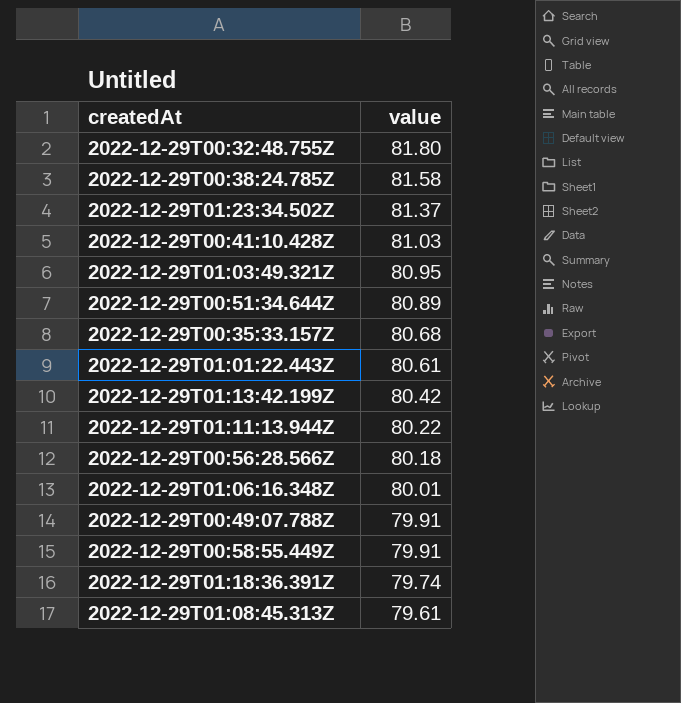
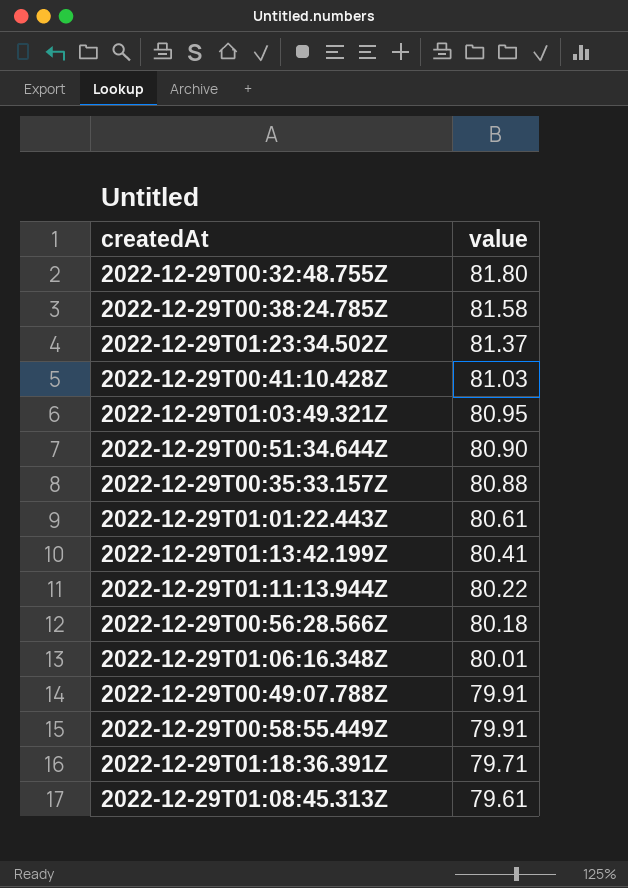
2022-12-29T00:51:34.644Z | value: 80.89 -> 80.90
2022-12-29T00:35:33.157Z | value: 80.68 -> 80.88
2022-12-29T01:13:42.199Z | value: 80.42 -> 80.41
2022-12-29T01:18:36.391Z | value: 79.74 -> 79.71

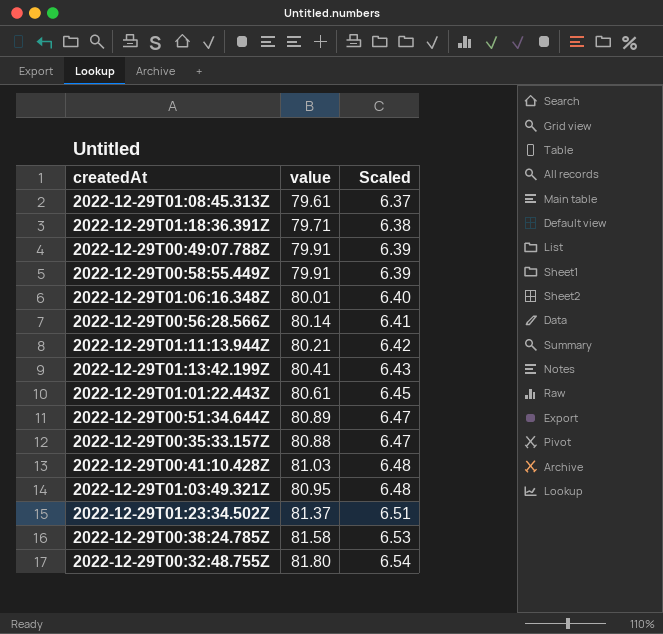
row order: value descending -> Scaled ascending
column Scaled | formula: none -> [value] * 0.08
2022-12-29T00:56:28.566Z | value: 80.18 -> 80.14
2022-12-29T01:11:13.944Z | value: 80.22 -> 80.21
2022-12-29T00:51:34.644Z | value: 80.90 -> 80.89

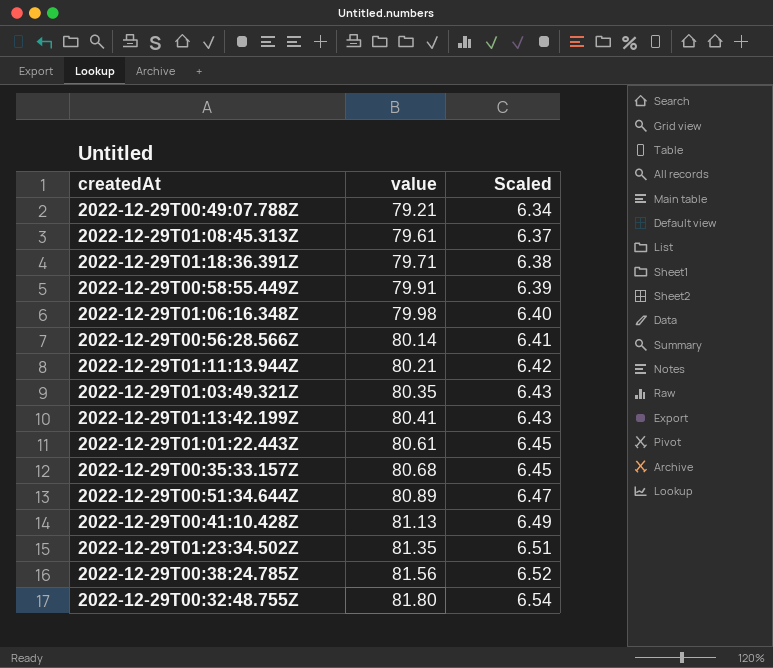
row order: Scaled ascending -> value ascending
2022-12-29T00:49:07.788Z | value: 79.91 -> 79.21
2022-12-29T00:49:07.788Z | Scaled: 6.39 -> 6.34
2022-12-29T01:06:16.348Z | value: 80.01 -> 79.98
2022-12-29T01:03:49.321Z | value: 80.95 -> 80.35
2022-12-29T01:03:49.321Z | Scaled: 6.48 -> 6.43
2022-12-29T00:35:33.157Z | value: 80.88 -> 80.68
2022-12-29T00:35:33.157Z | Scaled: 6.47 -> 6.45
2022-12-29T00:41:10.428Z | value: 81.03 -> 81.13
2022-12-29T00:41:10.428Z | Scaled: 6.48 -> 6.49
2022-12-29T01:23:34.502Z | value: 81.37 -> 81.35
2022-12-29T00:38:24.785Z | value: 81.58 -> 81.56
2022-12-29T00:38:24.785Z | Scaled: 6.53 -> 6.52

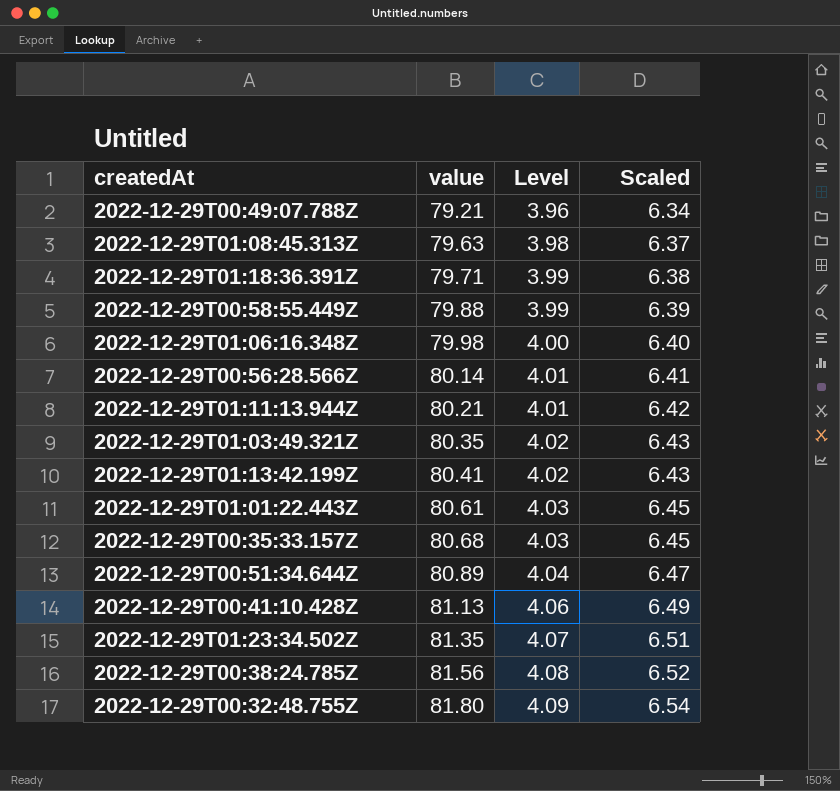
column Level | formula: none -> [value] * 0.05
2022-12-29T01:08:45.313Z | value: 79.61 -> 79.63
2022-12-29T00:58:55.449Z | value: 79.91 -> 79.88

